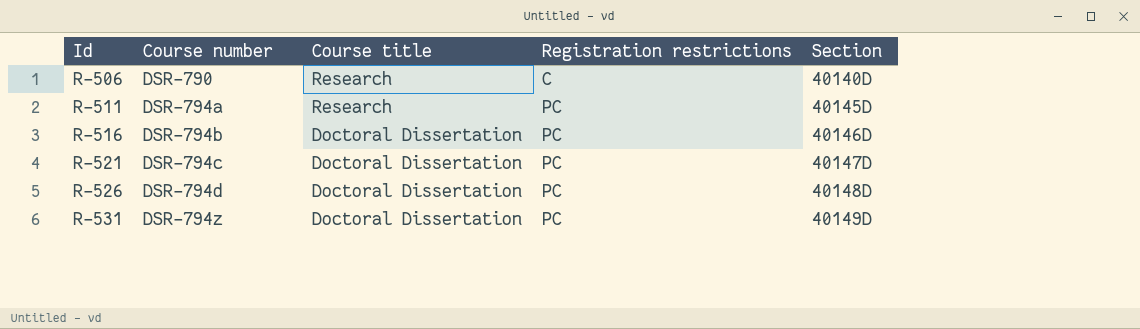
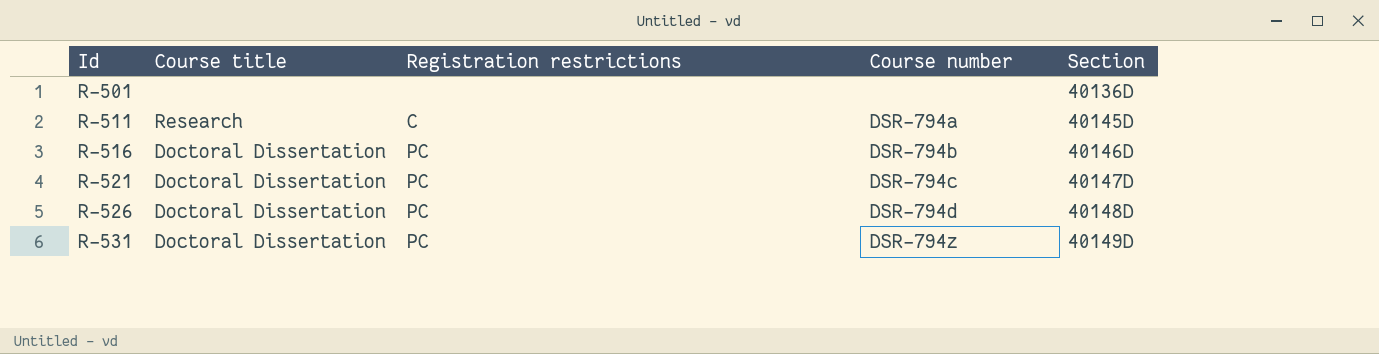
column Course number | position: 2 -> 4
row R-506: DSR-790 | Research | C | 40140D -> none
row R-501: none -> none | none | none | 40136D
R-511 | Registration restrictions: PC -> C

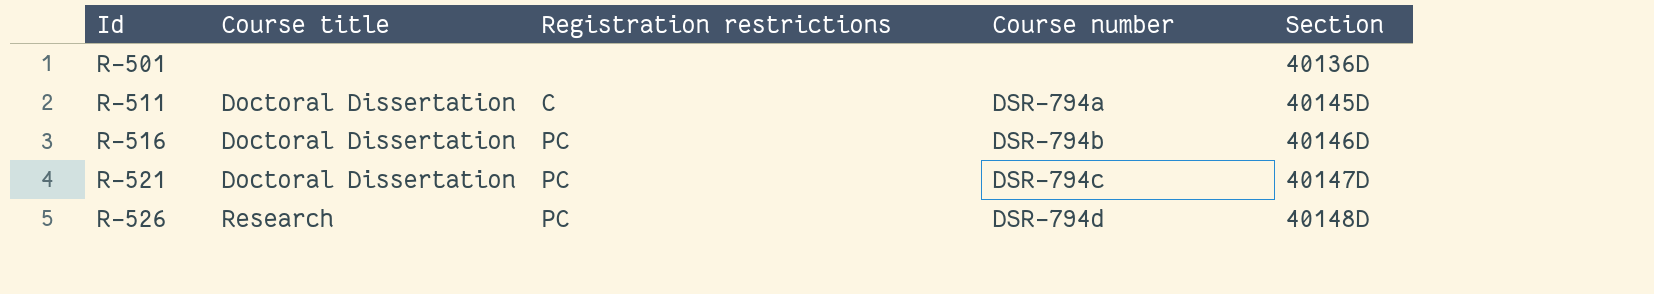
row R-531: Doctoral Dissertation | PC | DSR-794z | 40149D -> none
R-511 | Course title: Research -> Doctoral Dissertation
R-526 | Course title: Doctoral Dissertation -> Research

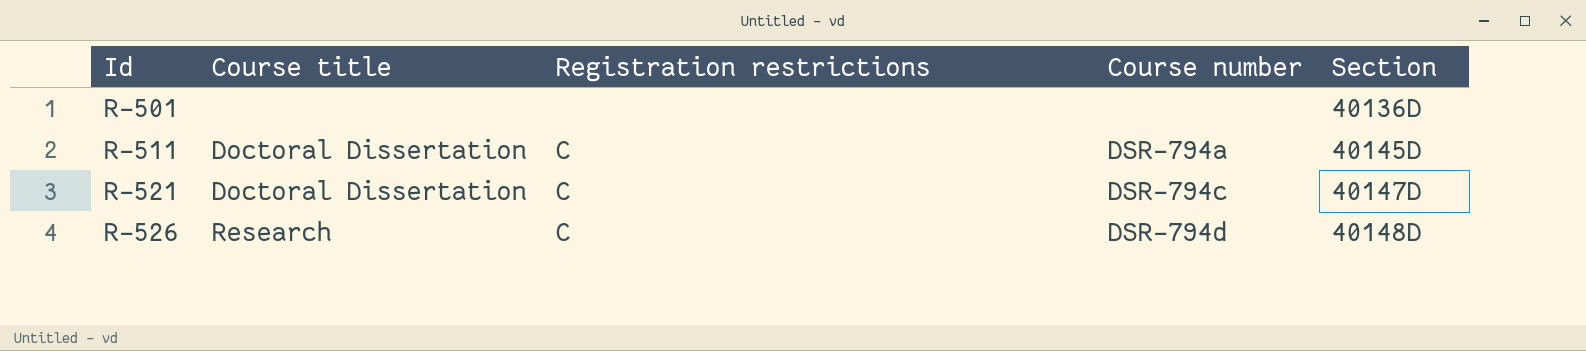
row R-516: Doctoral Dissertation | PC | DSR-794b | 40146D -> none
R-521 | Registration restrictions: PC -> C
R-526 | Registration restrictions: PC -> C

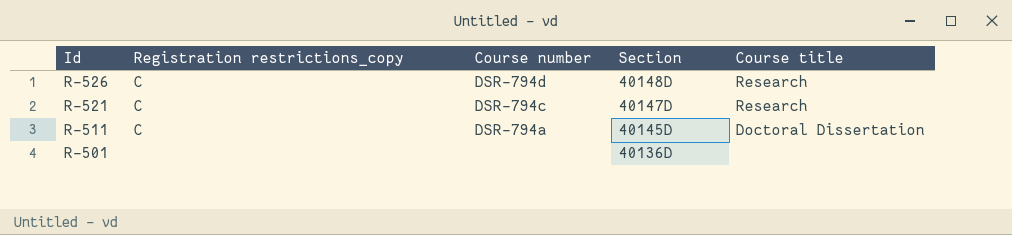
row order: Id ascending -> Id descending
column name: Registration restrictions -> Registration restrictions_copy
column Course title | position: 2 -> 5
R-521 | Course title: Doctoral Dissertation -> Research

